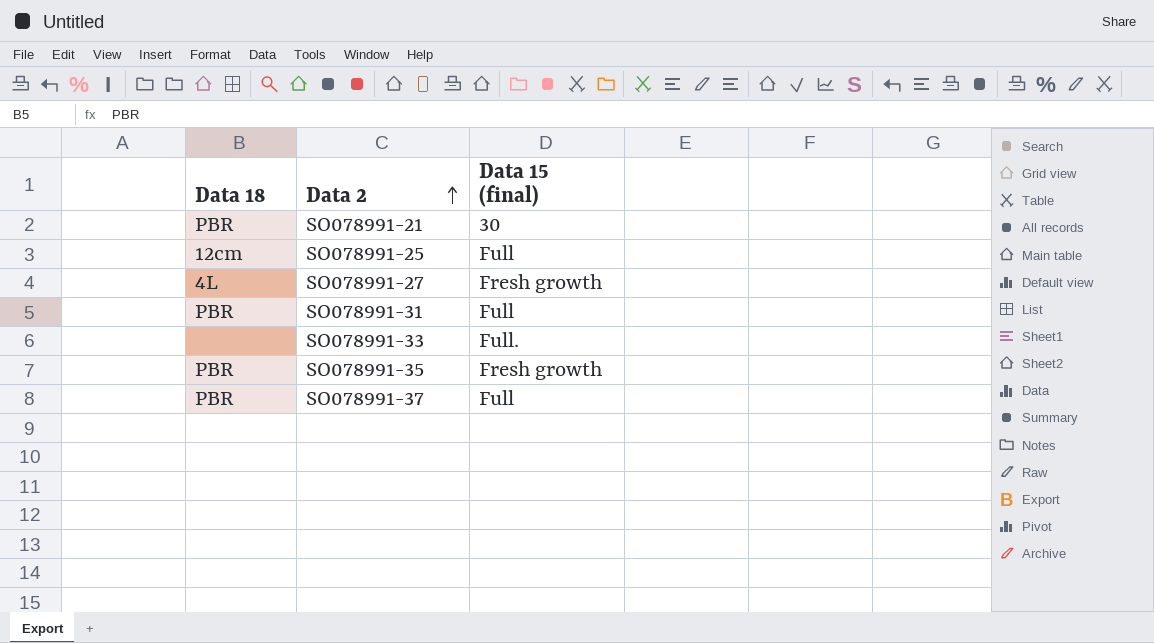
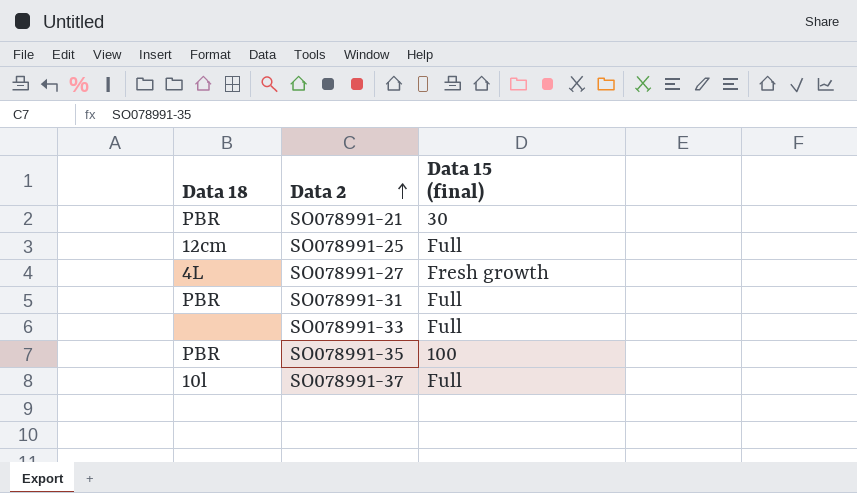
SO078991-33 | Data 15 (final): Full. -> Full
SO078991-35 | Data 15 (final): Fresh growth -> 100
SO078991-37 | Data 18: PBR -> 10l

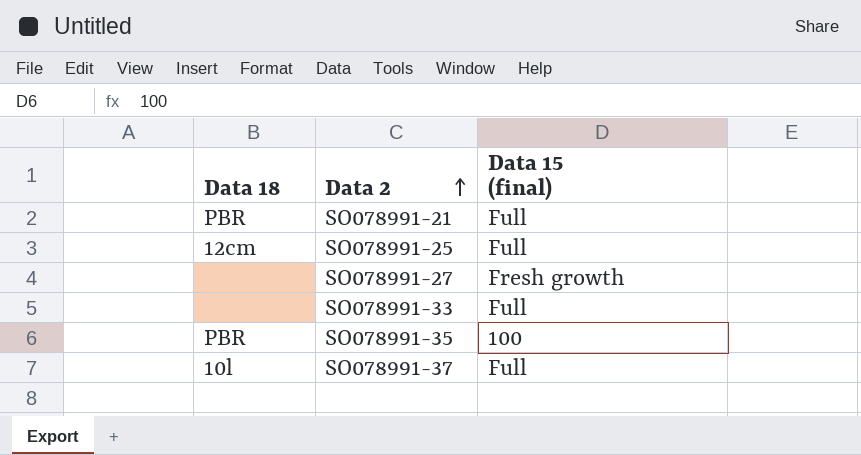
row SO078991-31: PBR | Full -> none
SO078991-21 | Data 15 (final): 30 -> Full
SO078991-27 | Data 18: 4L -> none

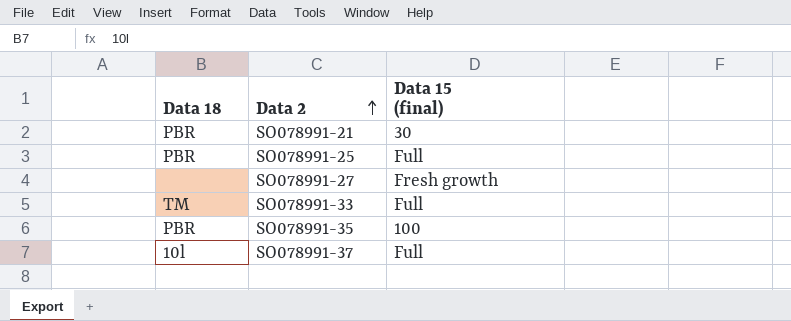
SO078991-21 | Data 15 (final): Full -> 30
SO078991-25 | Data 18: 12cm -> PBR
SO078991-33 | Data 18: none -> TM

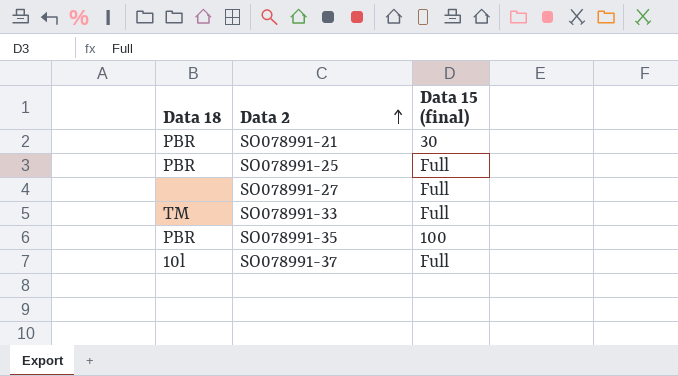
SO078991-27 | Data 15 (final): Fresh growth -> Full

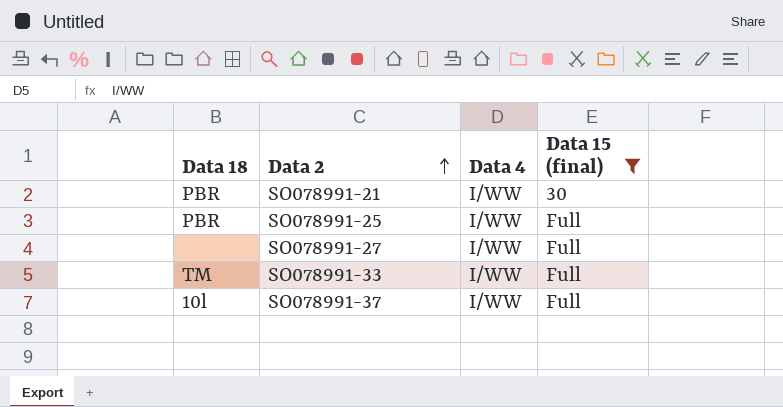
filter: none -> Data 15 (final) != 100
column Data 4 | position: none -> 3

